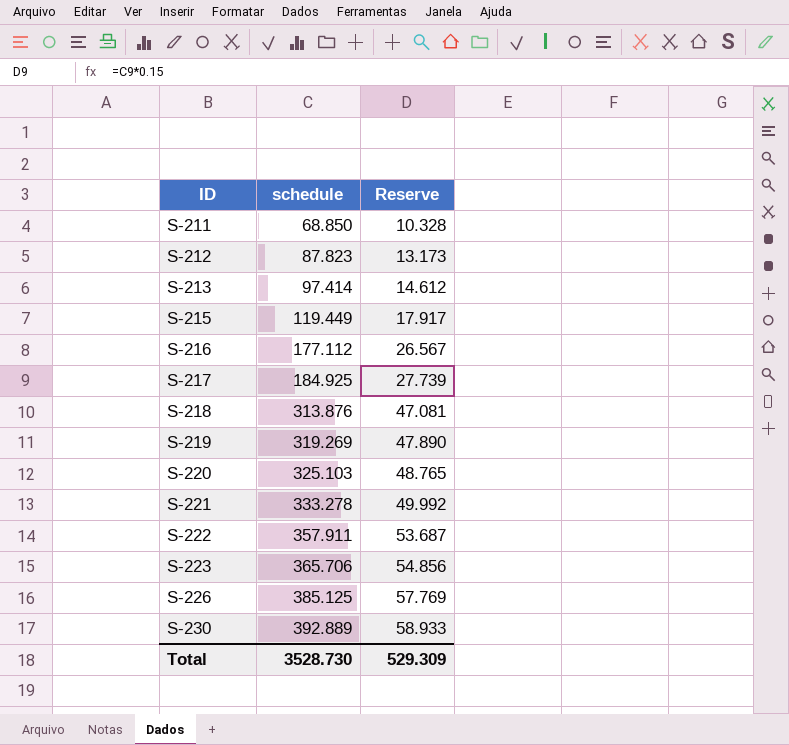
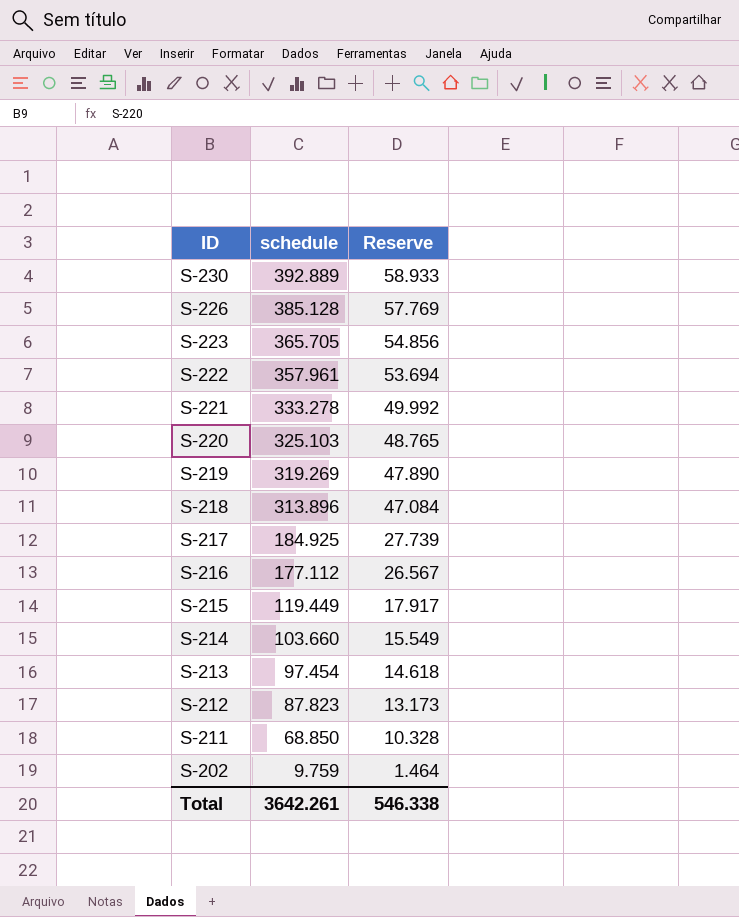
row order: ID ascending -> ID descending
S-226 | schedule: 385.125 -> 385.128
S-223 | schedule: 365.706 -> 365.705
S-222 | schedule: 357.911 -> 357.961
S-222 | Reserve: 53.687 -> 53.694
S-218 | schedule: 313.876 -> 313.896
S-218 | Reserve: 47.081 -> 47.084
row S-214: none -> 103.660 | 15.549
S-213 | schedule: 97.414 -> 97.454
S-213 | Reserve: 14.612 -> 14.618
row S-202: none -> 9.759 | 1.464
Total | schedule: 3528.730 -> 3642.261
Total | Reserve: 529.309 -> 546.338

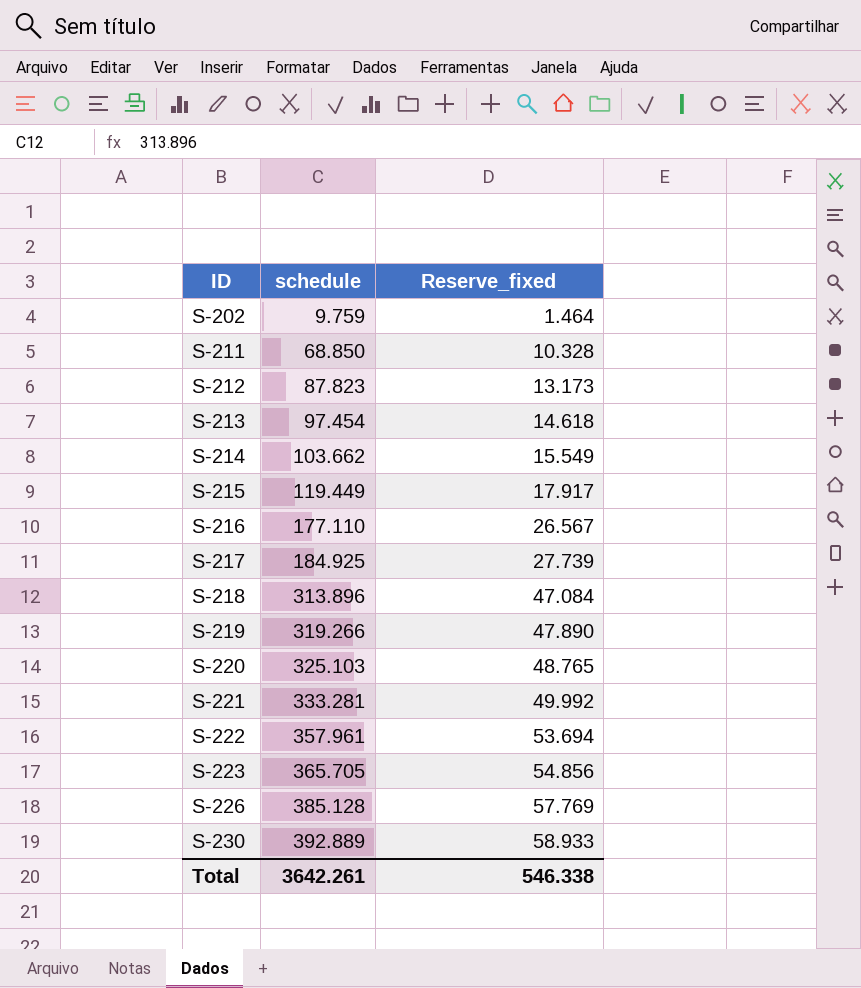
row order: ID descending -> ID ascending
column name: Reserve -> Reserve_fixed
S-214 | schedule: 103.660 -> 103.662
S-216 | schedule: 177.112 -> 177.110
S-219 | schedule: 319.269 -> 319.266
S-221 | schedule: 333.278 -> 333.281

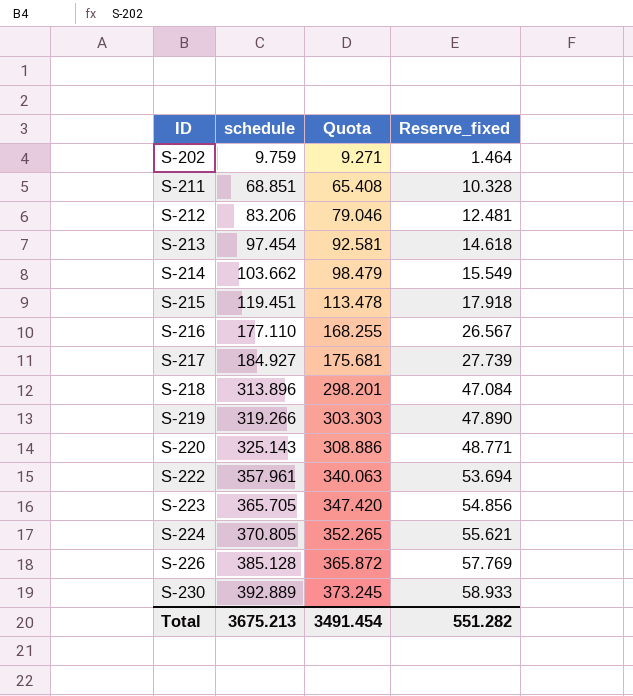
column Quota | formula: none -> [schedule] * 0.95
row S-221: 333.281 | 49.992 -> none
S-211 | schedule: 68.850 -> 68.851
S-212 | schedule: 87.823 -> 83.206
S-212 | Reserve_fixed: 13.173 -> 12.481
S-215 | schedule: 119.449 -> 119.451
S-215 | Reserve_fixed: 17.917 -> 17.918
S-217 | schedule: 184.925 -> 184.927
S-220 | schedule: 325.103 -> 325.143
S-220 | Reserve_fixed: 48.765 -> 48.771
row S-224: none -> 370.805 | 352.265 | 55.621
Total | schedule: 3642.261 -> 3675.213
Total | Reserve_fixed: 546.338 -> 551.282

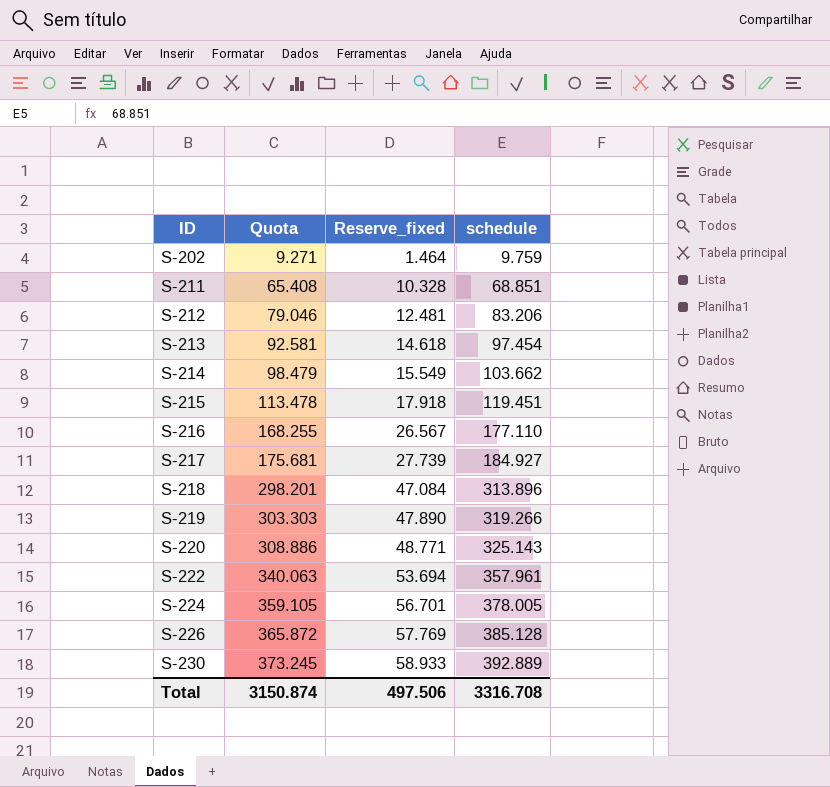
column schedule | position: 2 -> 4
row S-223: 365.705 | 347.420 | 54.856 -> none
S-224 | Quota: 352.265 -> 359.105
S-224 | Reserve_fixed: 55.621 -> 56.701
S-224 | schedule: 370.805 -> 378.005
Total | Quota: 3491.454 -> 3150.874
Total | Reserve_fixed: 551.282 -> 497.506
Total | schedule: 3675.213 -> 3316.708

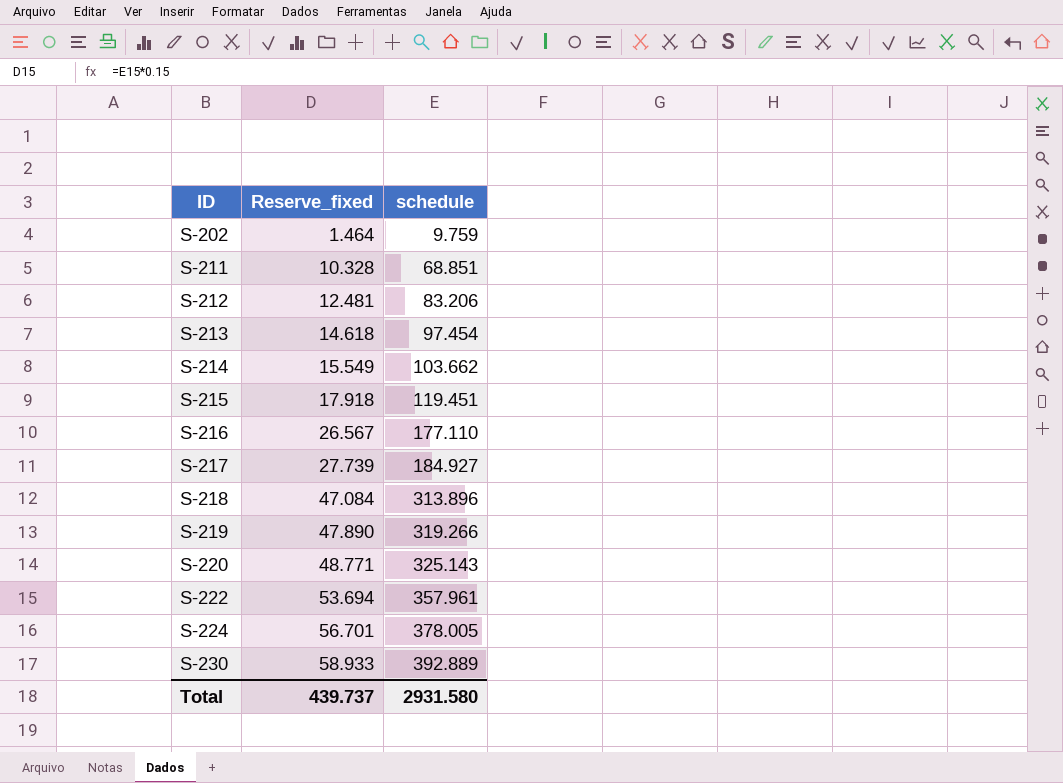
column Quota | formula: [schedule] * 0.95 -> none
row S-226: 365.872 | 57.769 | 385.128 -> none
Total | Reserve_fixed: 497.506 -> 439.737
Total | schedule: 3316.708 -> 2931.580

